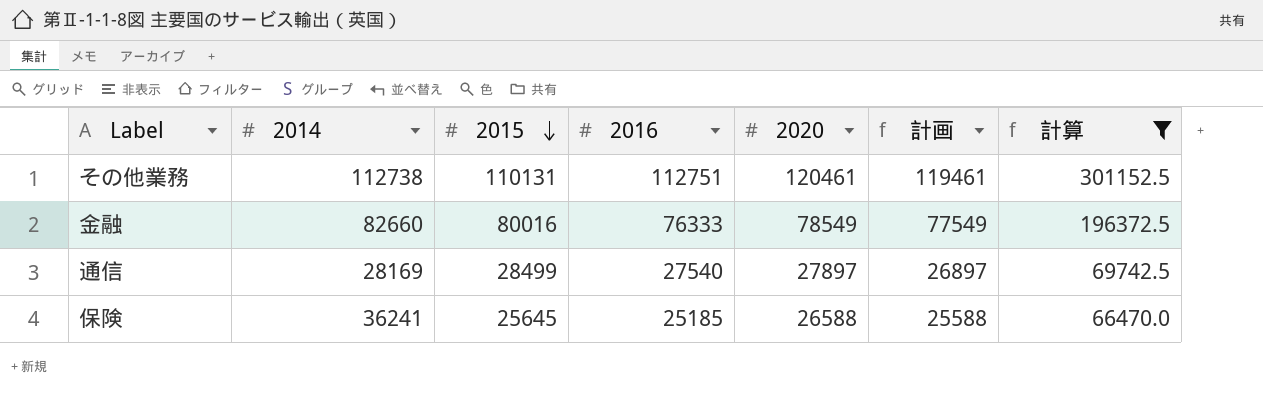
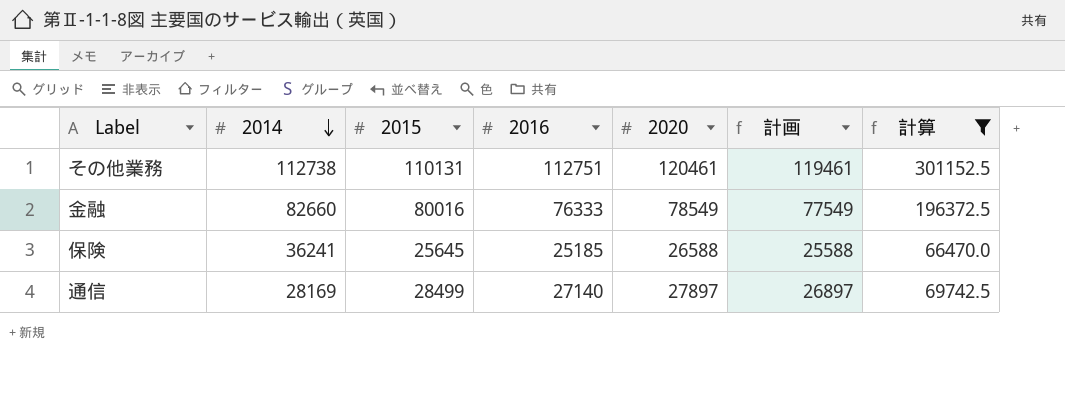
row order: 2015 descending -> 2014 descending
通信 | 2016: 27540 -> 27140

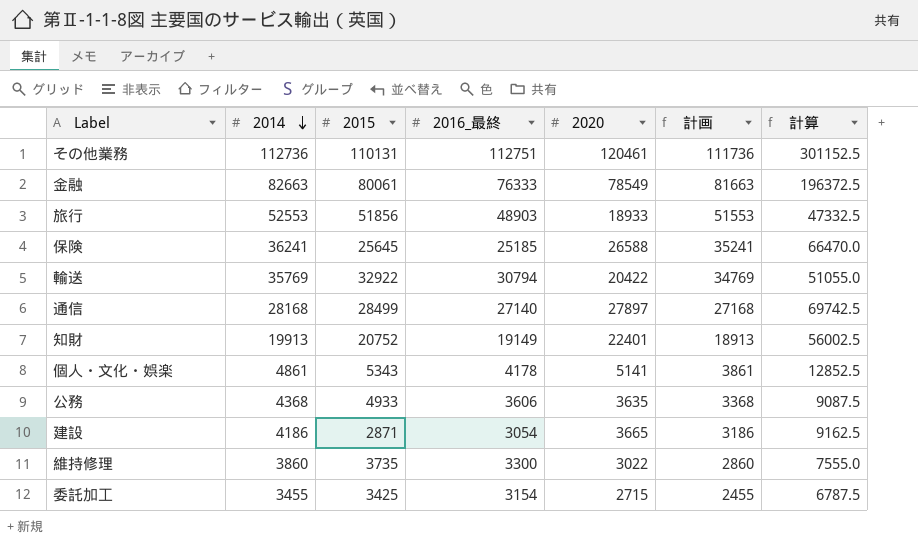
filter: 計算 >= 66470.0 -> none
column name: 2016 -> 2016_最終
column 計画 | formula: [2020] - 1000 -> [2014] - 1000
その他業務 | 2014: 112738 -> 112736
金融 | 2014: 82660 -> 82663
金融 | 2015: 80016 -> 80061
通信 | 2014: 28169 -> 28168

